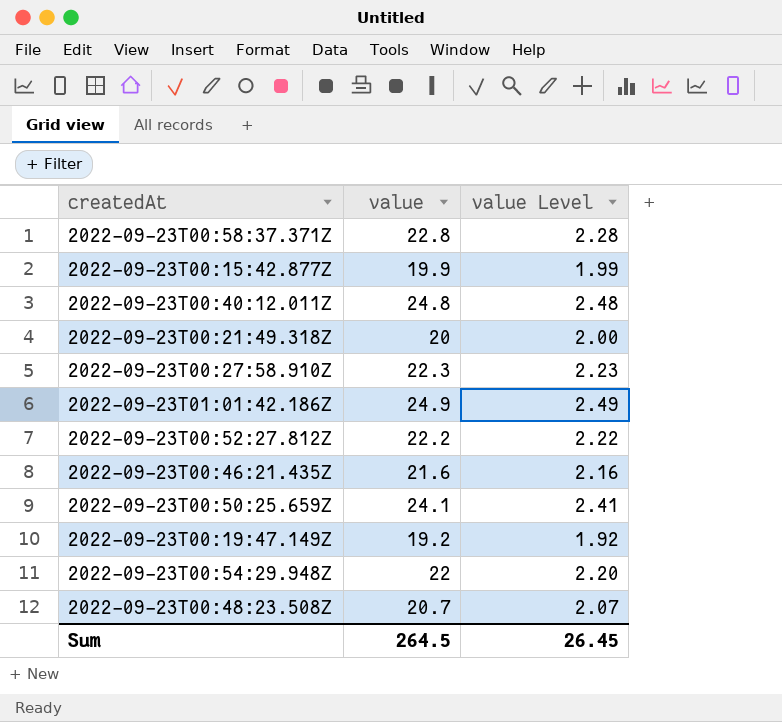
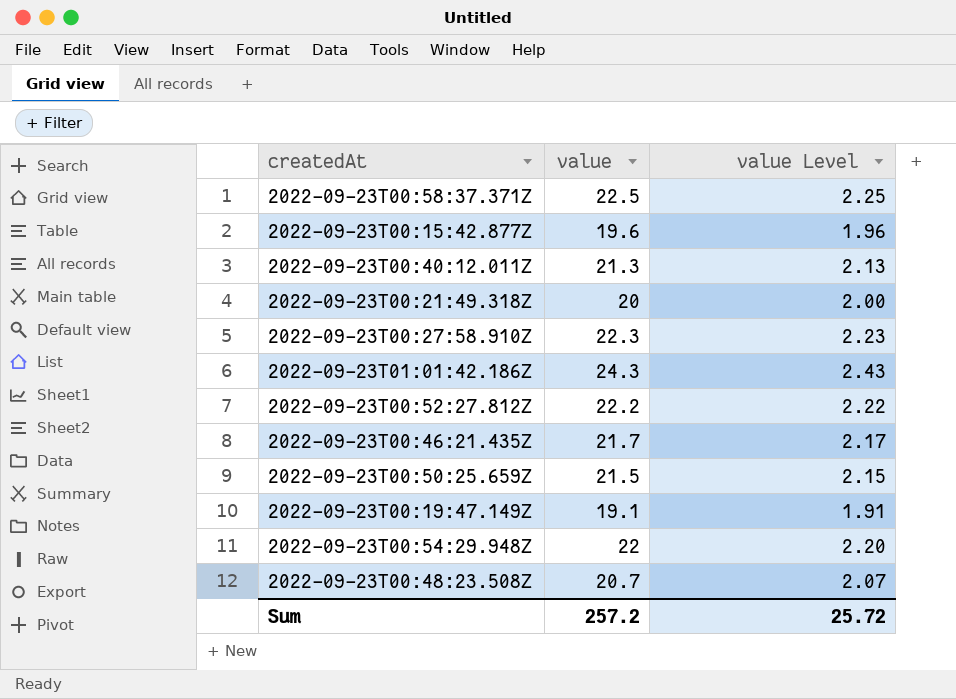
2022-09-23T00:58:37.371Z | value: 22.8 -> 22.5
2022-09-23T00:58:37.371Z | value Level: 2.28 -> 2.25
2022-09-23T00:15:42.877Z | value: 19.9 -> 19.6
2022-09-23T00:15:42.877Z | value Level: 1.99 -> 1.96
2022-09-23T00:40:12.011Z | value: 24.8 -> 21.3
2022-09-23T00:40:12.011Z | value Level: 2.48 -> 2.13
2022-09-23T01:01:42.186Z | value: 24.9 -> 24.3
2022-09-23T01:01:42.186Z | value Level: 2.49 -> 2.43
2022-09-23T00:46:21.435Z | value: 21.6 -> 21.7
2022-09-23T00:46:21.435Z | value Level: 2.16 -> 2.17
2022-09-23T00:50:25.659Z | value: 24.1 -> 21.5
2022-09-23T00:50:25.659Z | value Level: 2.41 -> 2.15
2022-09-23T00:19:47.149Z | value: 19.2 -> 19.1
2022-09-23T00:19:47.149Z | value Level: 1.92 -> 1.91
Sum | value: 264.5 -> 257.2
Sum | value Level: 26.45 -> 25.72

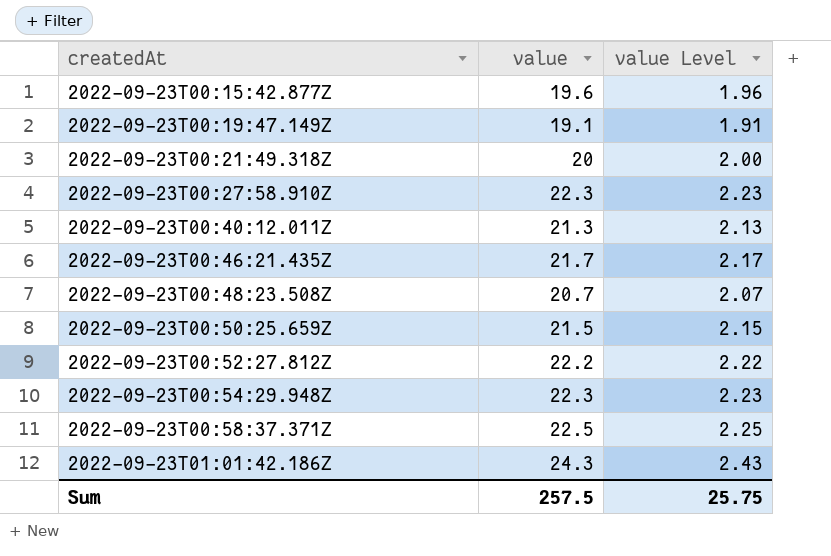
row order: none -> createdAt ascending
2022-09-23T00:54:29.948Z | value: 22 -> 22.3
2022-09-23T00:54:29.948Z | value Level: 2.20 -> 2.23
Sum | value: 257.2 -> 257.5
Sum | value Level: 25.72 -> 25.75

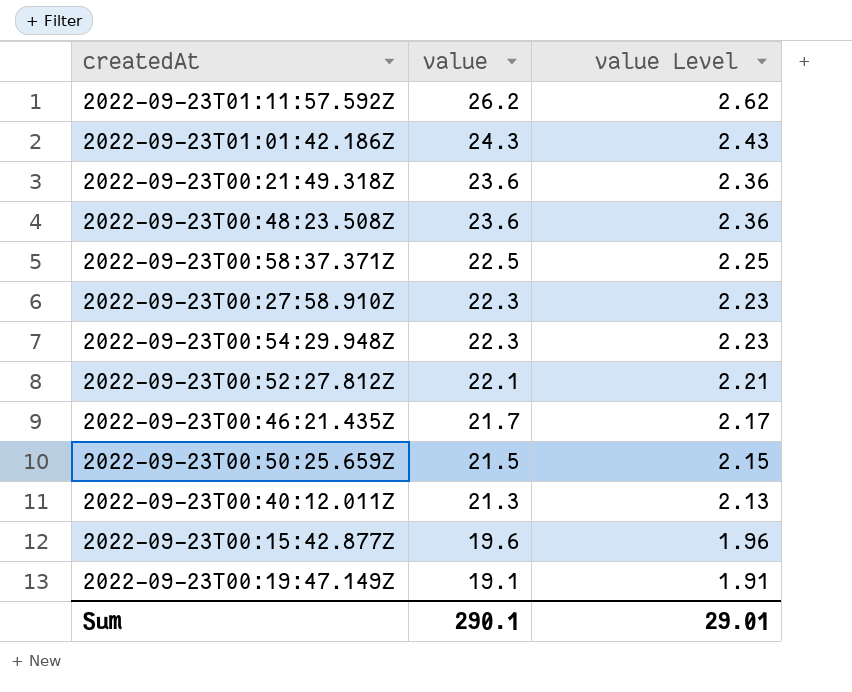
row order: createdAt ascending -> value descending
row 2022-09-23T01:11:57.592Z: none -> 26.2 | 2.62
2022-09-23T00:21:49.318Z | value: 20 -> 23.6
2022-09-23T00:21:49.318Z | value Level: 2.00 -> 2.36
2022-09-23T00:48:23.508Z | value: 20.7 -> 23.6
2022-09-23T00:48:23.508Z | value Level: 2.07 -> 2.36
2022-09-23T00:52:27.812Z | value: 22.2 -> 22.1
2022-09-23T00:52:27.812Z | value Level: 2.22 -> 2.21
Sum | value: 257.5 -> 290.1
Sum | value Level: 25.75 -> 29.01

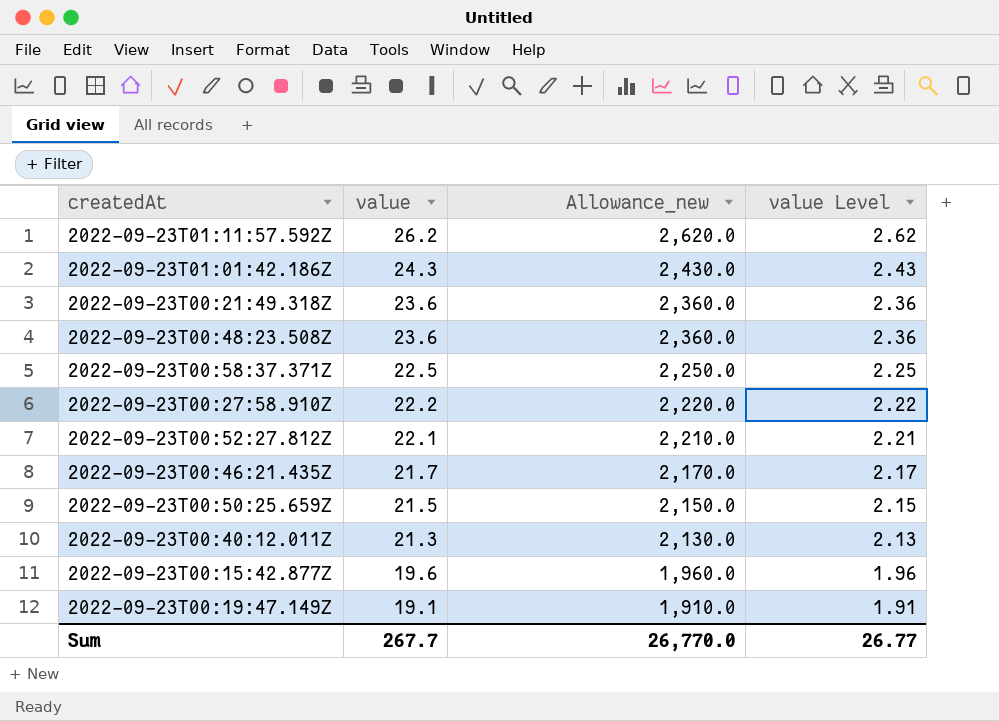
column Allowance_new | formula: none -> [value] * 100
row 2022-09-23T00:54:29.948Z: 22.3 | 2.23 -> none
2022-09-23T00:27:58.910Z | value: 22.3 -> 22.2
2022-09-23T00:27:58.910Z | value Level: 2.23 -> 2.22
Sum | value: 290.1 -> 267.7
Sum | value Level: 29.01 -> 26.77

